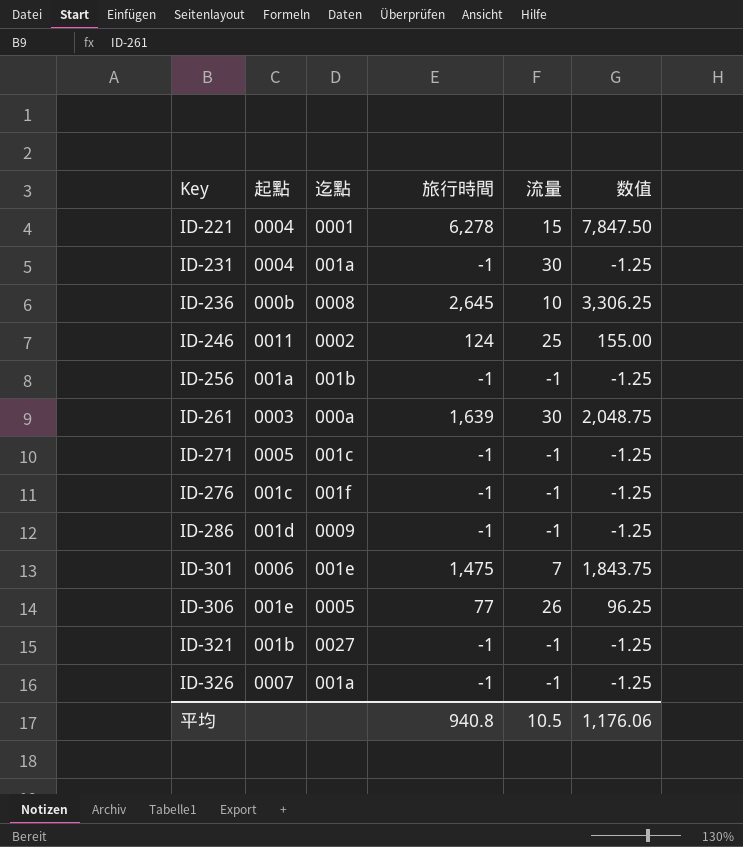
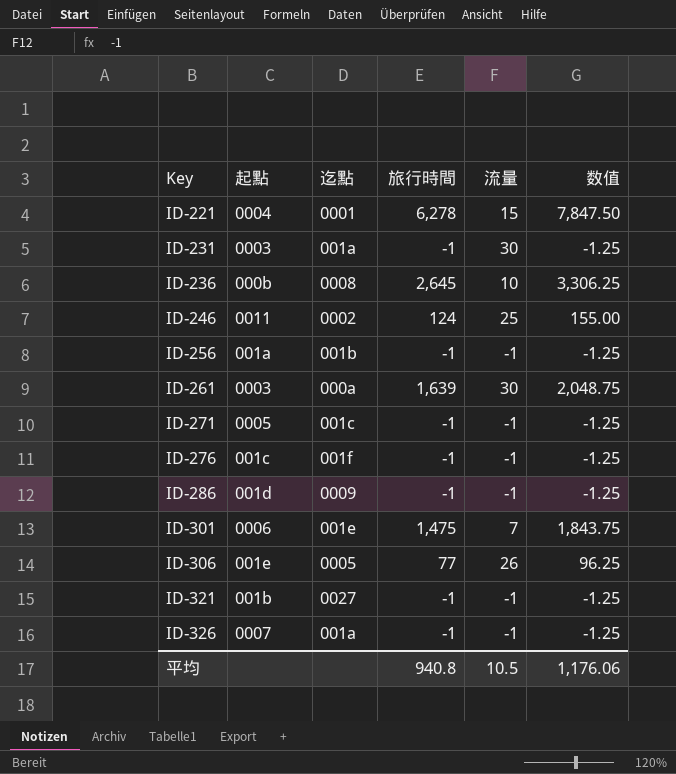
ID-231 | 起點: 0004 -> 0003

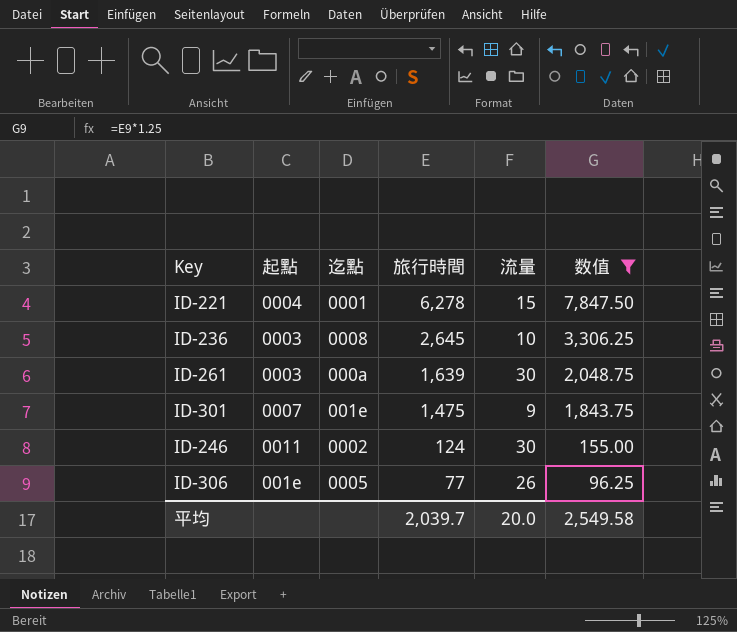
filter: none -> 数值 != -1.25
row order: Key ascending -> 旅行時間 descending
ID-236 | 起點: 000b -> 0003
ID-301 | 起點: 0006 -> 0007
ID-301 | 流量: 7 -> 9
ID-246 | 流量: 25 -> 30
平均 | 旅行時間: 940.8 -> 2,039.7
平均 | 流量: 10.5 -> 20.0
平均 | 数值: 1,176.06 -> 2,549.58

